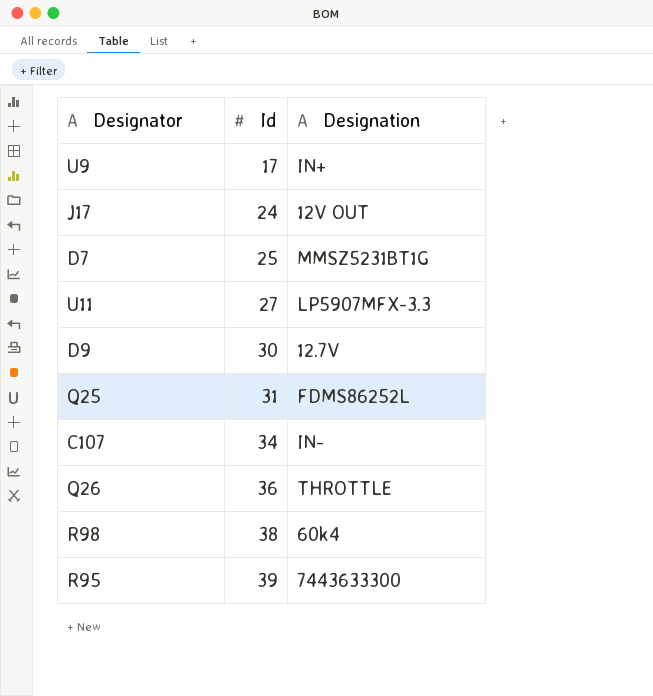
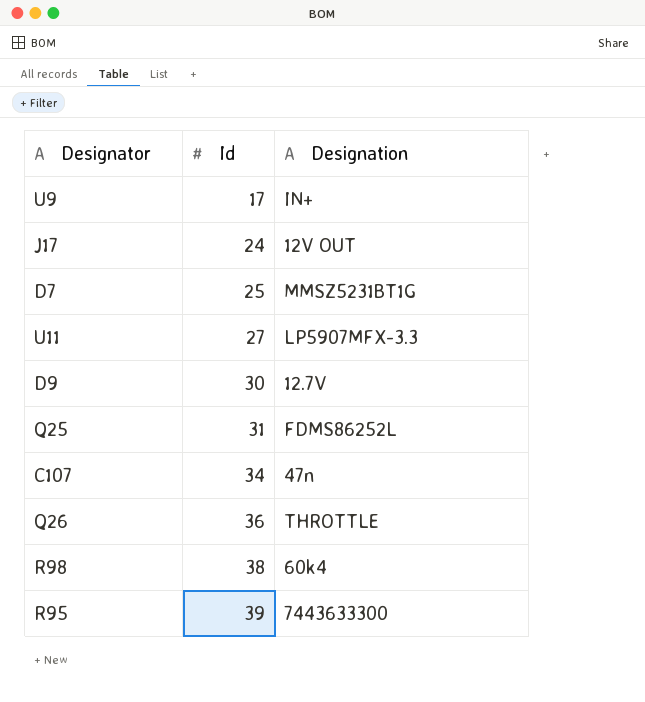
C107 | Designation: IN- -> 47n

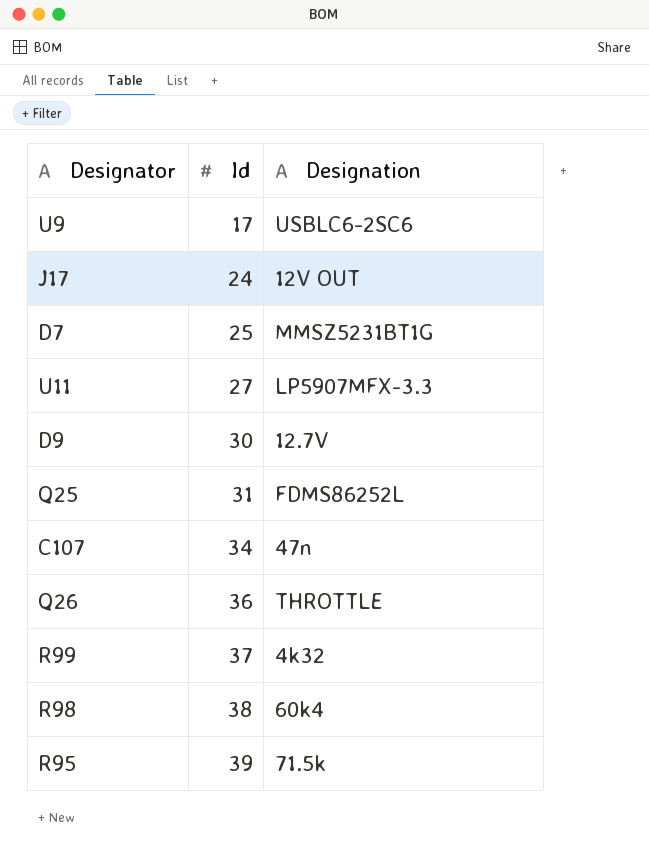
U9 | Designation: IN+ -> USBLC6-2SC6
row R99: none -> 37 | 4k32
R95 | Designation: 7443633300 -> 71.5k

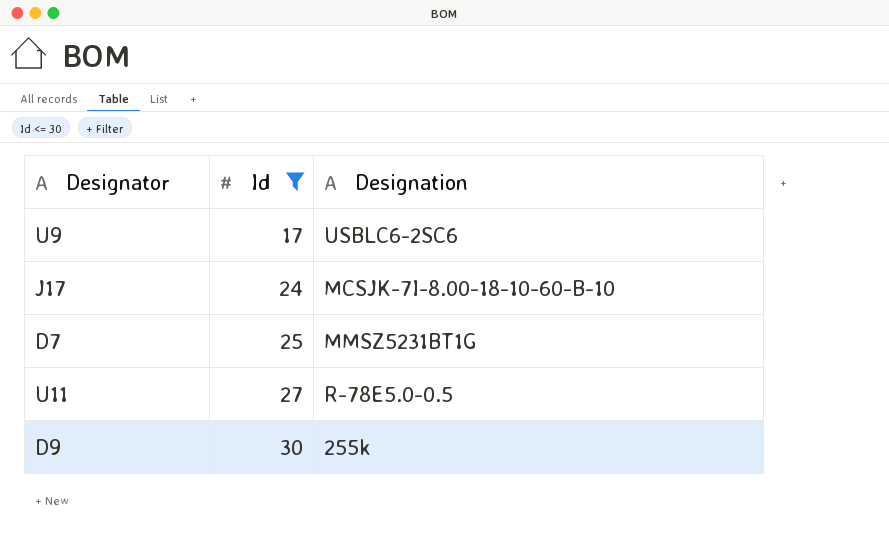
filter: none -> Id <= 30
J17 | Designation: 12V OUT -> MCSJK-7I-8.00-18-10-60-B-10
U11 | Designation: LP5907MFX-3.3 -> R-78E5.0-0.5
D9 | Designation: 12.7V -> 255k

